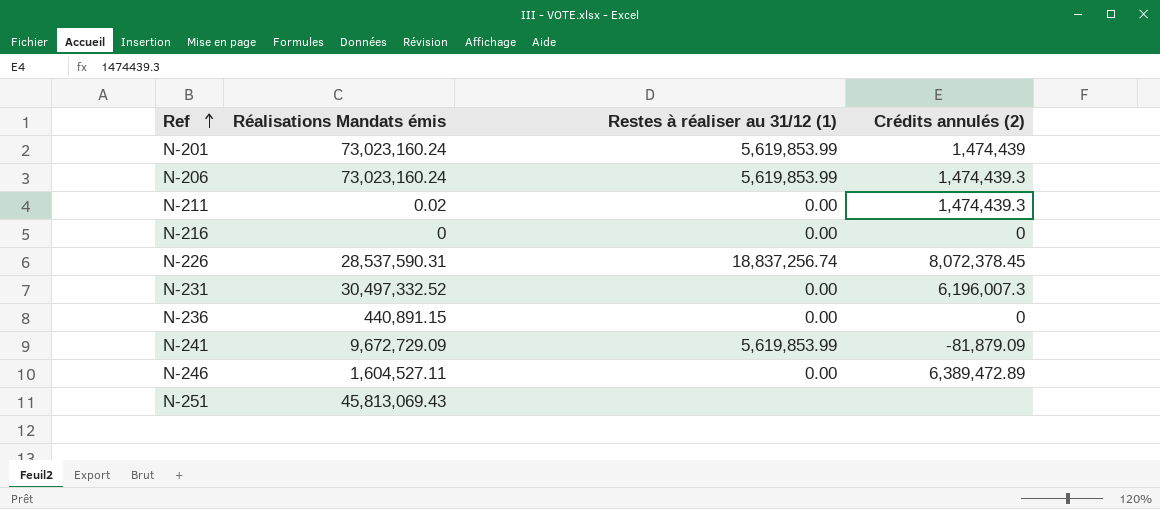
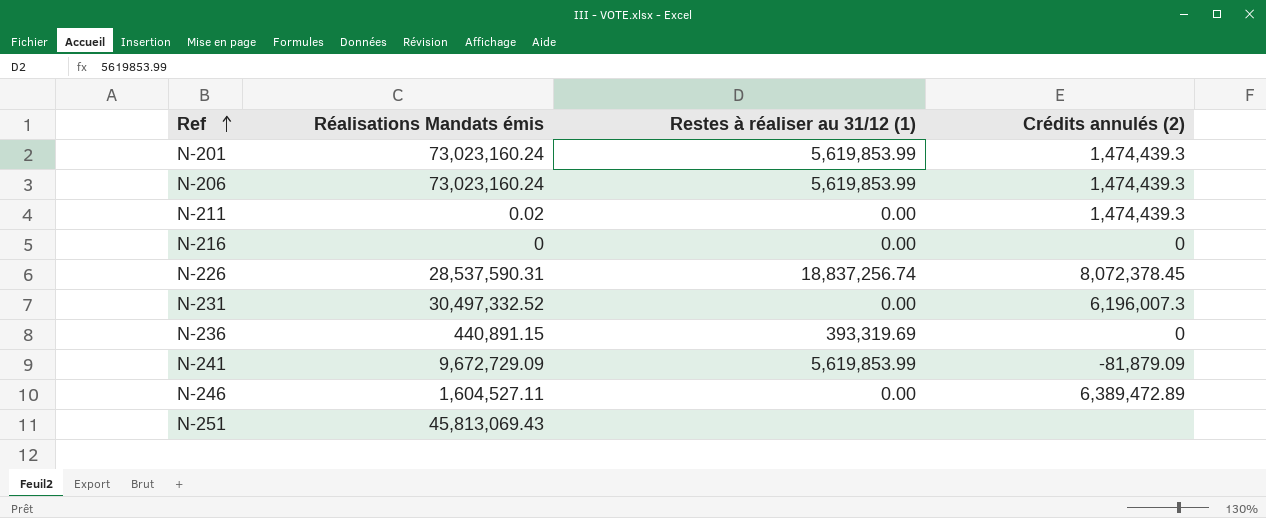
N-201 | Crédits annulés (2): 1,474,439 -> 1,474,439.3
N-236 | Restes à réaliser au 31/12 (1): 0.00 -> 393,319.69

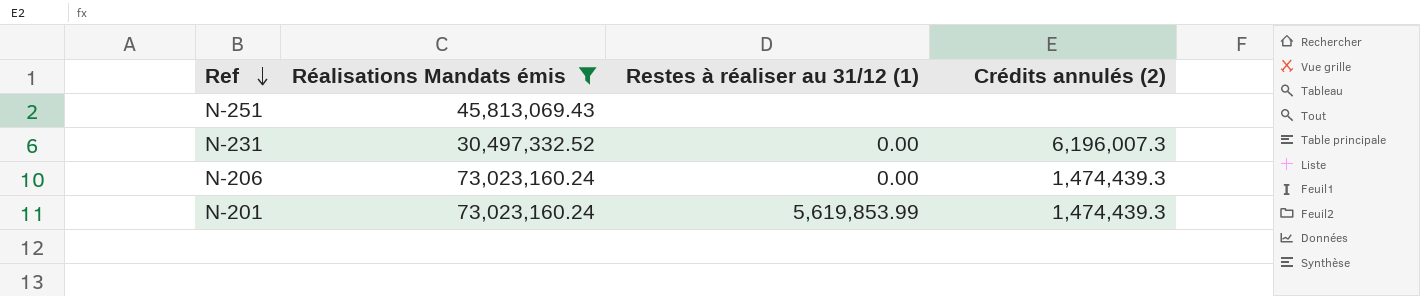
filter: none -> Réalisations Mandats émis >= 30,497,332.52
row order: Ref ascending -> Ref descending
N-206 | Restes à réaliser au 31/12 (1): 5,619,853.99 -> 0.00

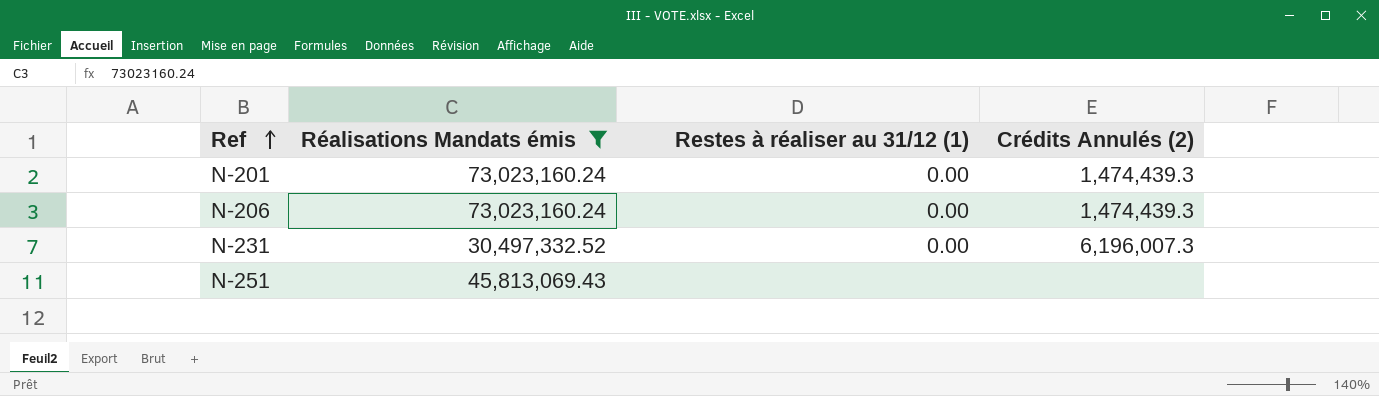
row order: Ref descending -> Ref ascending
column name: Crédits annulés (2) -> Crédits Annulés (2)
N-201 | Restes à réaliser au 31/12 (1): 5,619,853.99 -> 0.00

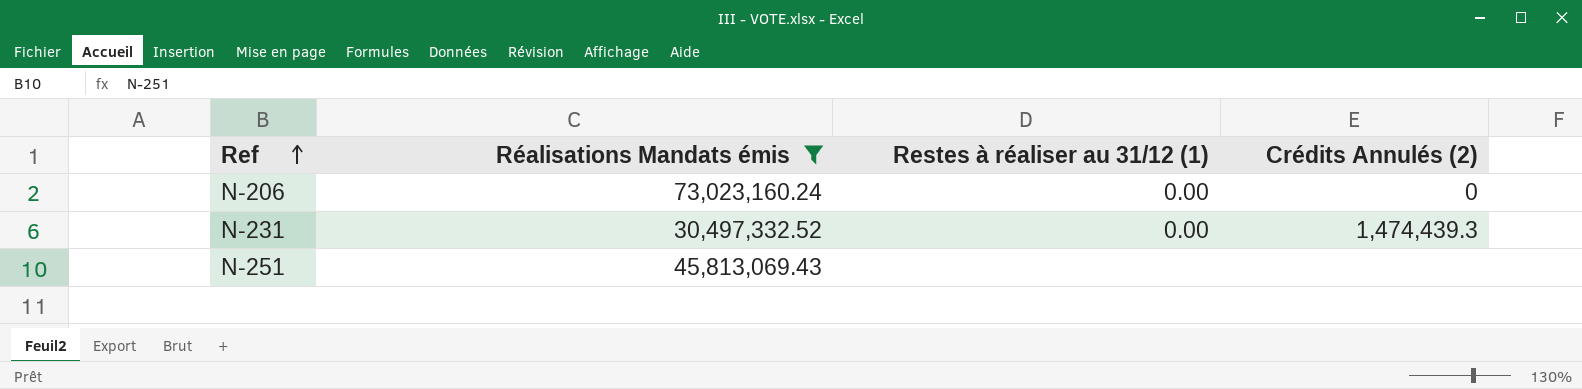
row N-201: 73,023,160.24 | 0.00 | 1,474,439.3 -> none
N-206 | Crédits Annulés (2): 1,474,439.3 -> 0
N-231 | Crédits Annulés (2): 6,196,007.3 -> 1,474,439.3

